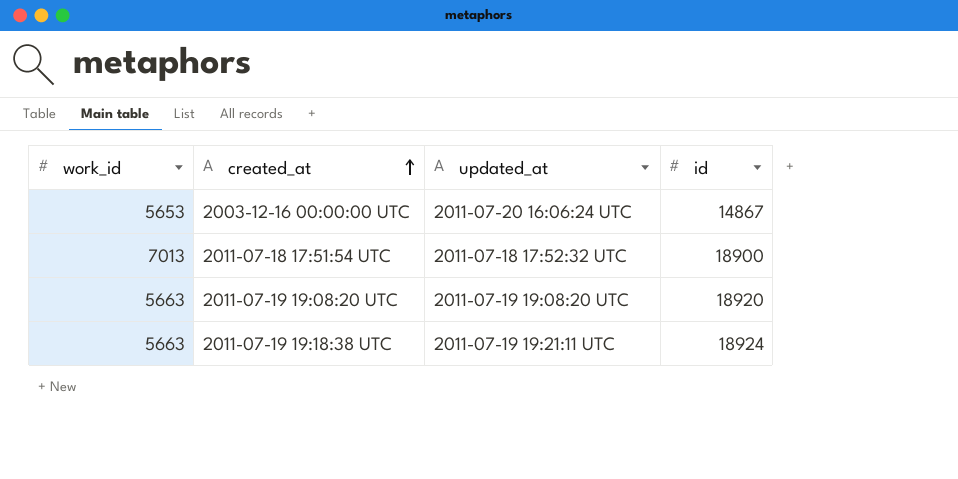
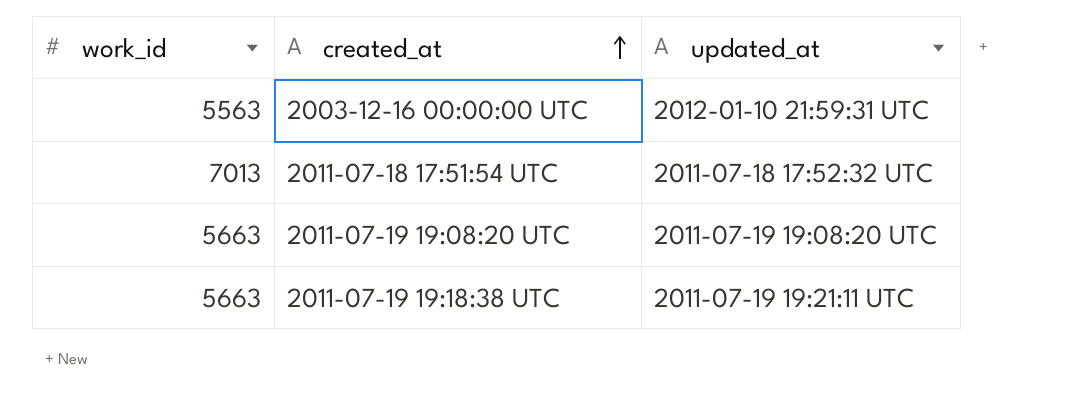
column id | position: 4 -> none
2003-12-16 00:00:00 UTC | work_id: 5653 -> 5563
2003-12-16 00:00:00 UTC | updated_at: 2011-07-20 16:06:24 UTC -> 2012-01-10 21:59:31 UTC

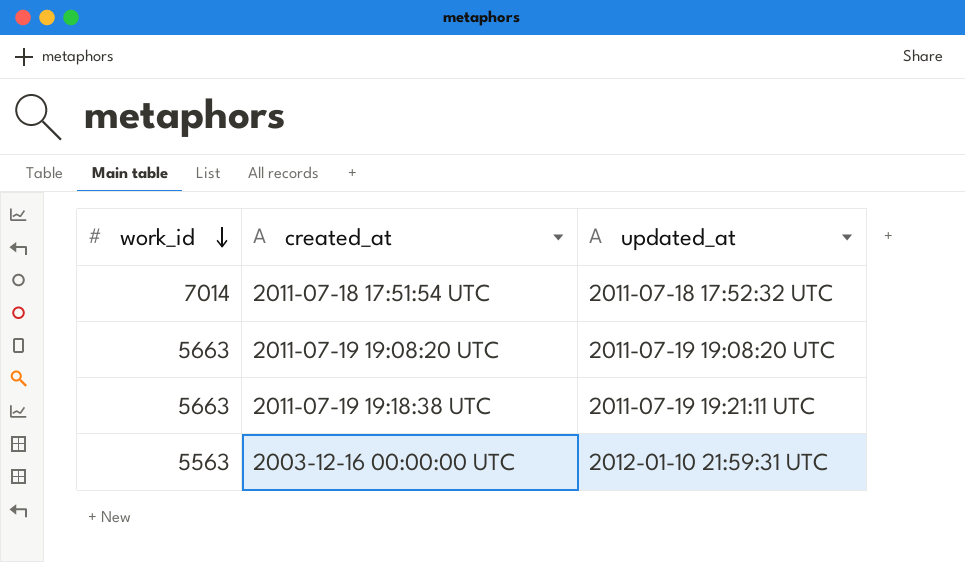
row order: created_at ascending -> work_id descending
2011-07-18 17:51:54 UTC | work_id: 7013 -> 7014

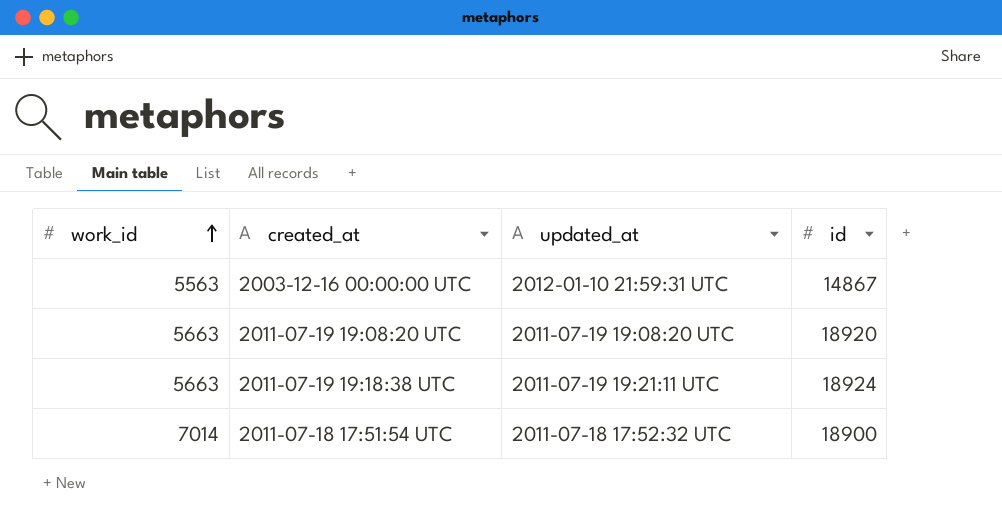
row order: work_id descending -> work_id ascending
column id | position: none -> 4

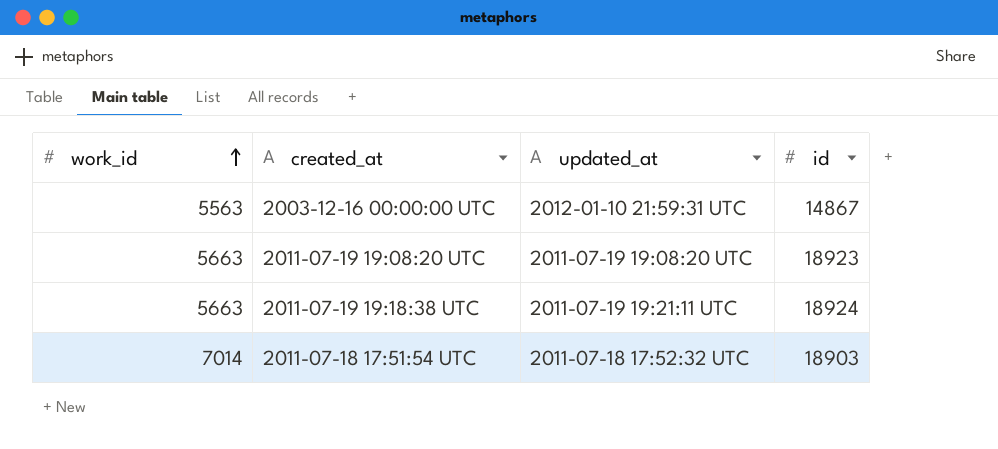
2011-07-19 19:08:20 UTC | id: 18920 -> 18923
2011-07-18 17:51:54 UTC | id: 18900 -> 18903

